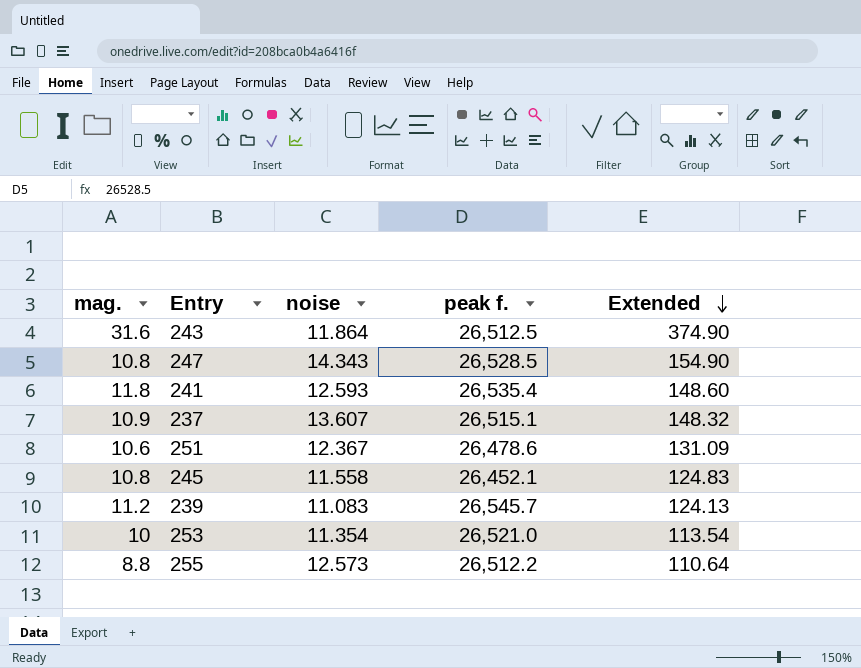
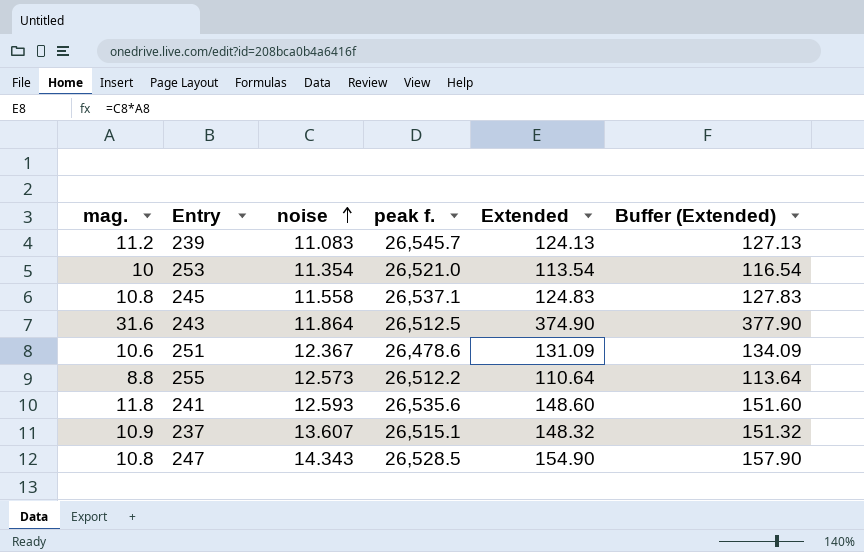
row order: Extended descending -> noise ascending
column Buffer (Extended) | formula: none -> [Extended] + 3
245 | peak f.: 26,452.1 -> 26,537.1
241 | peak f.: 26,535.4 -> 26,535.6

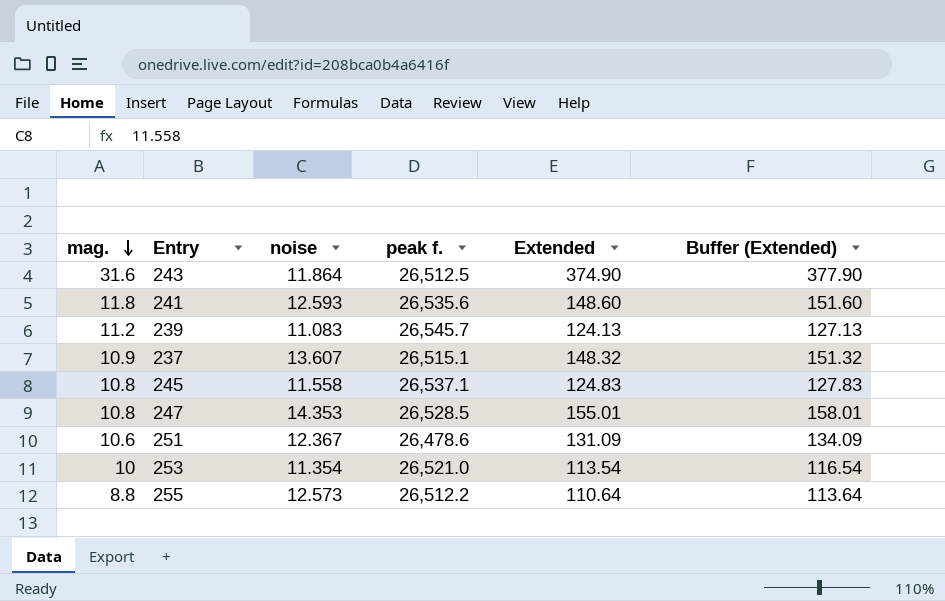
row order: noise ascending -> mag. descending
247 | noise: 14.343 -> 14.353
247 | Extended: 154.90 -> 155.01
247 | Buffer (Extended): 157.90 -> 158.01

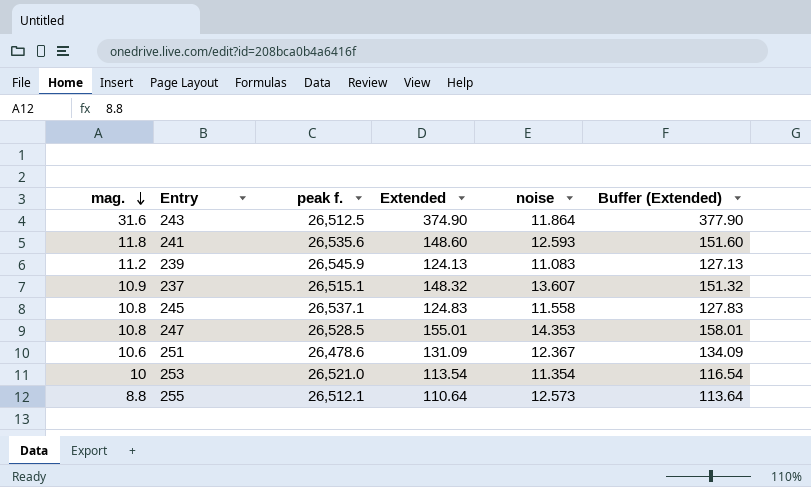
column noise | position: 3 -> 5
239 | peak f.: 26,545.7 -> 26,545.9
255 | peak f.: 26,512.2 -> 26,512.1

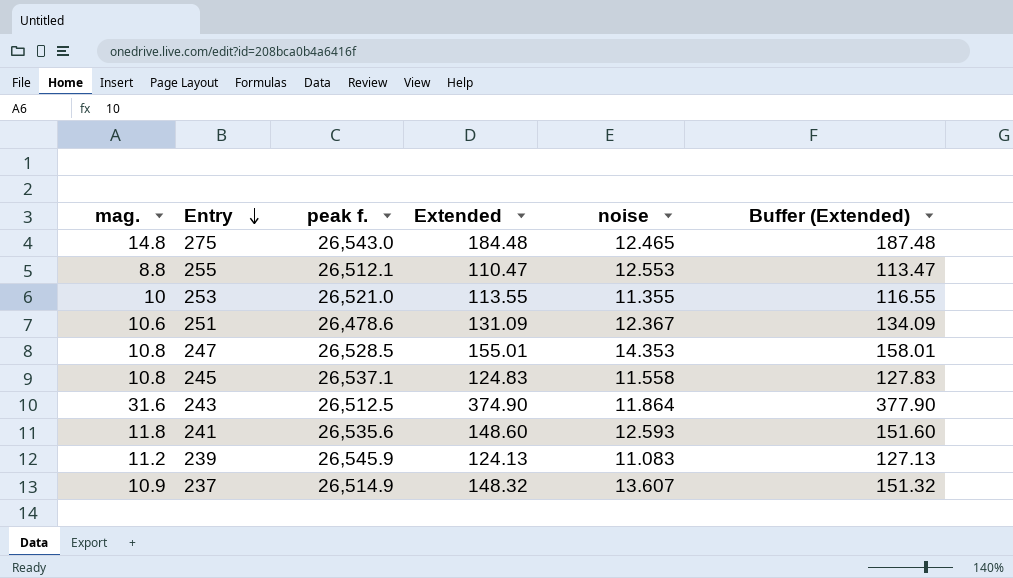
row order: mag. descending -> Entry descending
row 275: none -> 14.8 | 26,543.0 | 184.48 | 12.465 | 187.48
255 | Extended: 110.64 -> 110.47
255 | noise: 12.573 -> 12.553
255 | Buffer (Extended): 113.64 -> 113.47
253 | Extended: 113.54 -> 113.55
253 | noise: 11.354 -> 11.355
253 | Buffer (Extended): 116.54 -> 116.55
237 | peak f.: 26,515.1 -> 26,514.9

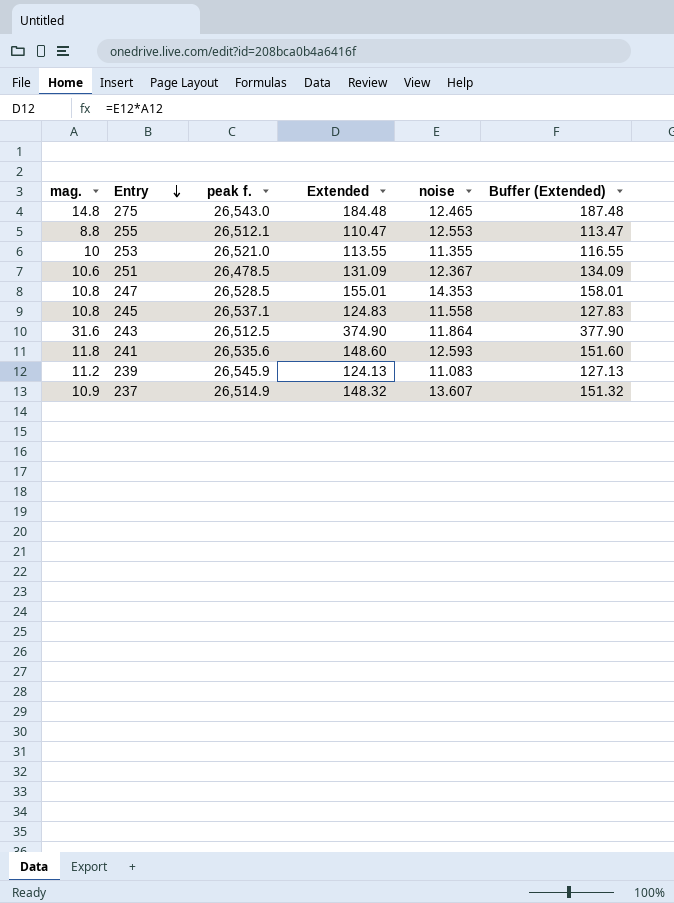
251 | peak f.: 26,478.6 -> 26,478.5

